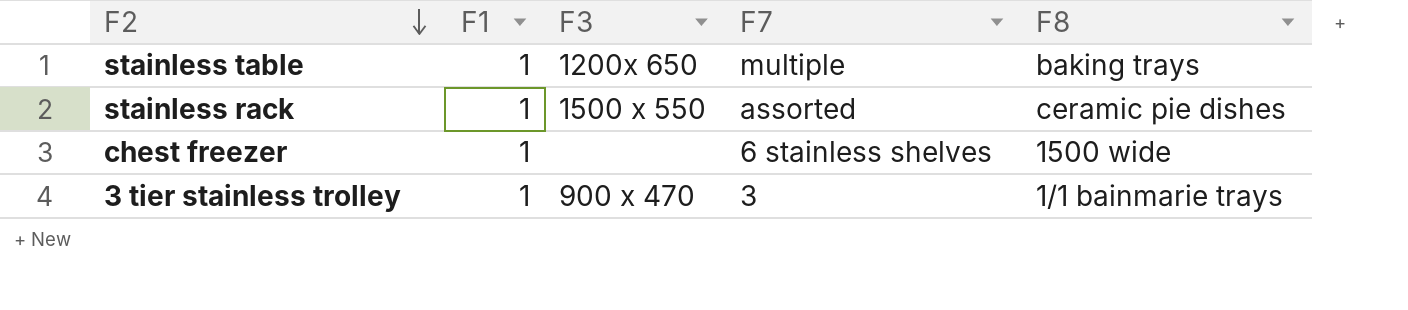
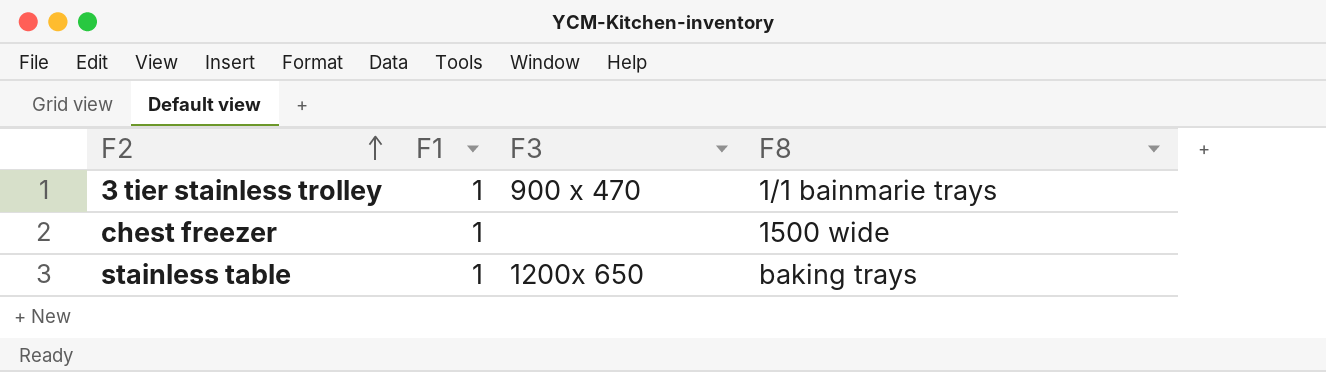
row order: F2 descending -> F2 ascending
column F7 | position: 4 -> none
row stainless rack: 1 | 1500 x 550 | assorted | ceramic pie dishes -> none

